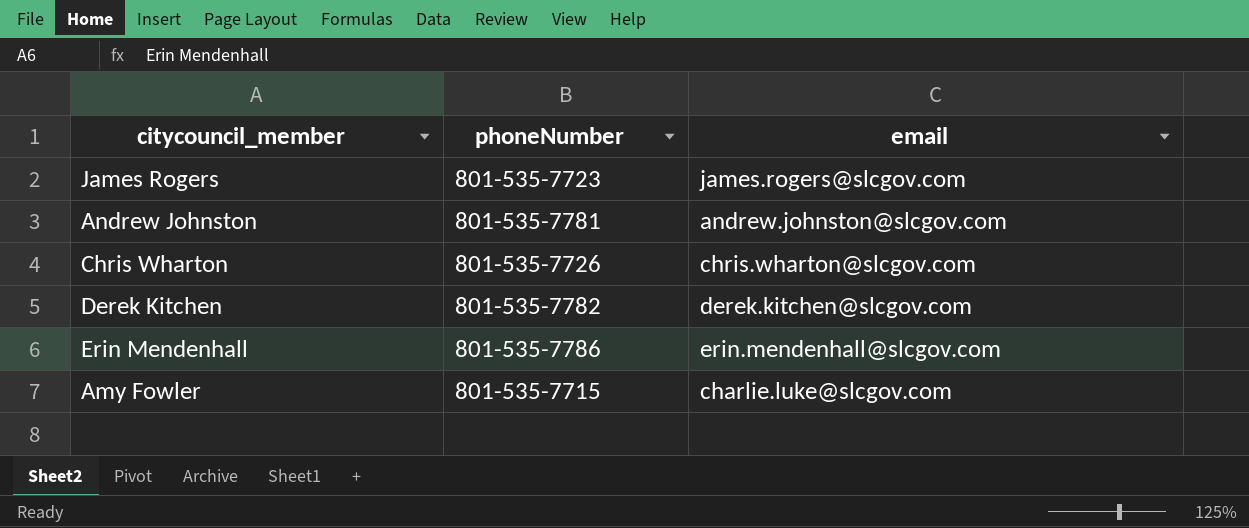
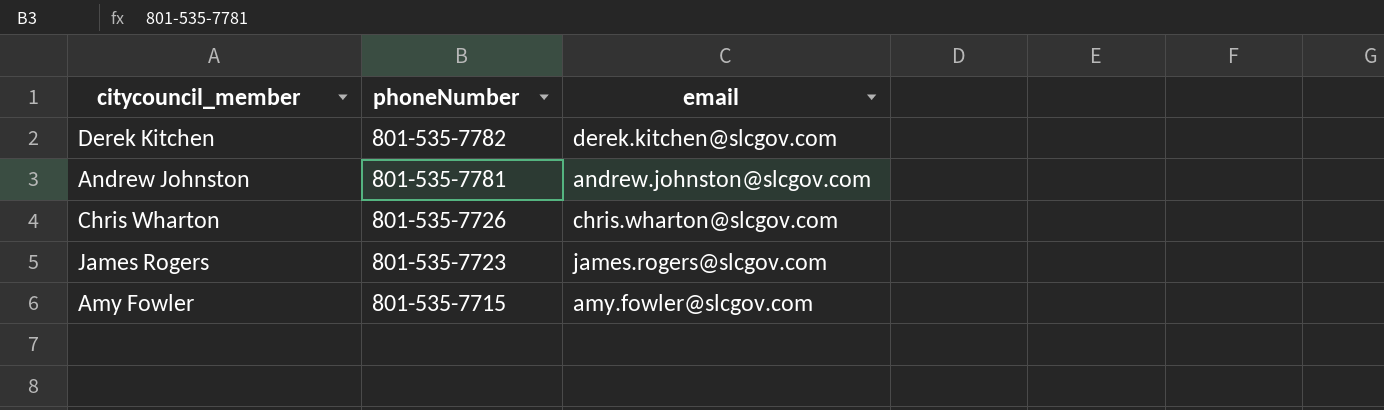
row order: none -> phoneNumber descending
row Erin Mendenhall: 801-535-7786 | erin.mendenhall@slcgov.com -> none
Amy Fowler | email: charlie.luke@slcgov.com -> amy.fowler@slcgov.com

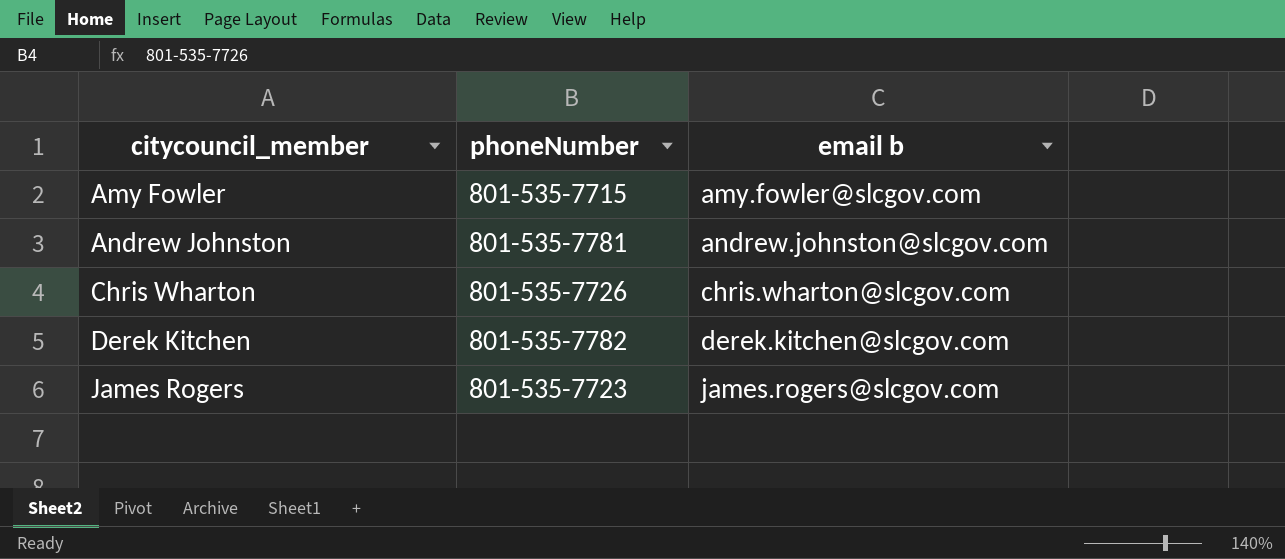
row order: phoneNumber descending -> citycouncil_member ascending
column name: email -> email b

